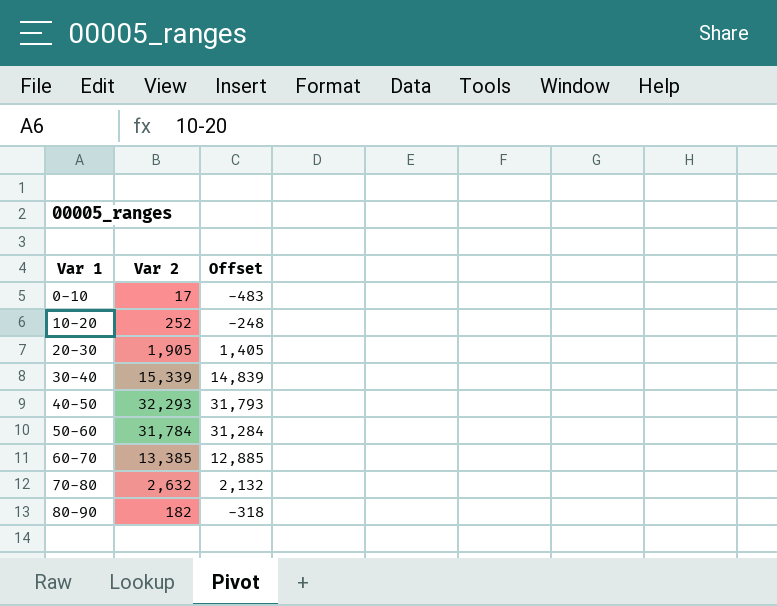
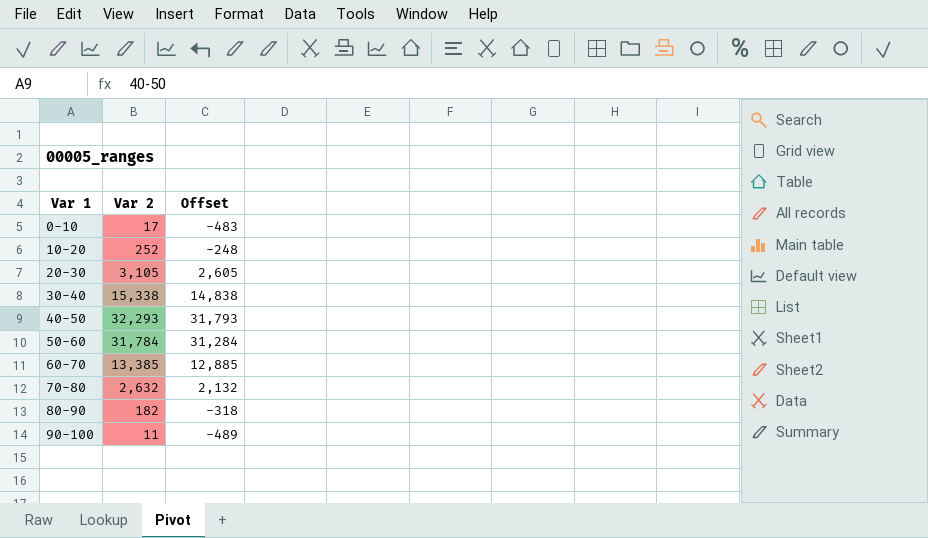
20-30 | Var 2: 1,905 -> 3,105
20-30 | Offset: 1,405 -> 2,605
30-40 | Var 2: 15,339 -> 15,338
30-40 | Offset: 14,839 -> 14,838
row 90-100: none -> 11 | -489

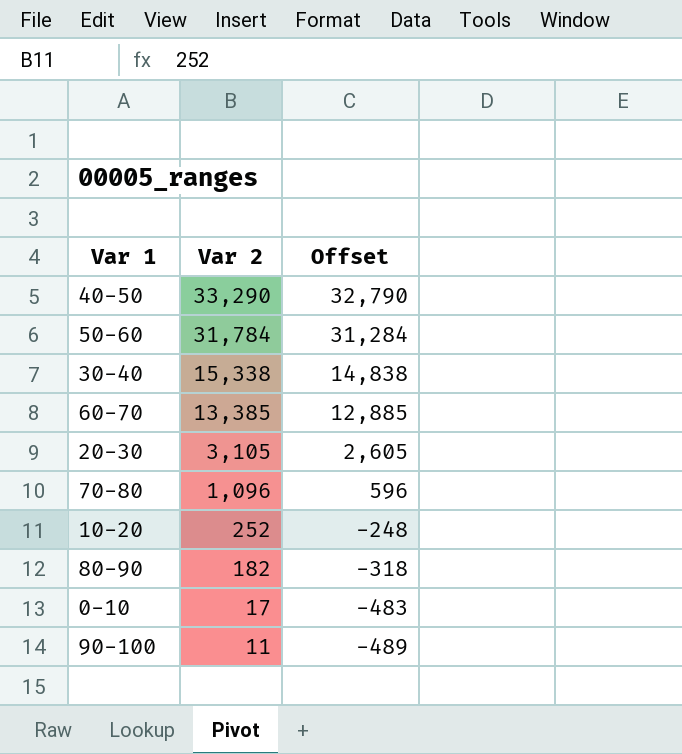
row order: Var 1 ascending -> Var 2 descending
40-50 | Var 2: 32,293 -> 33,290
40-50 | Offset: 31,793 -> 32,790
70-80 | Var 2: 2,632 -> 1,096
70-80 | Offset: 2,132 -> 596

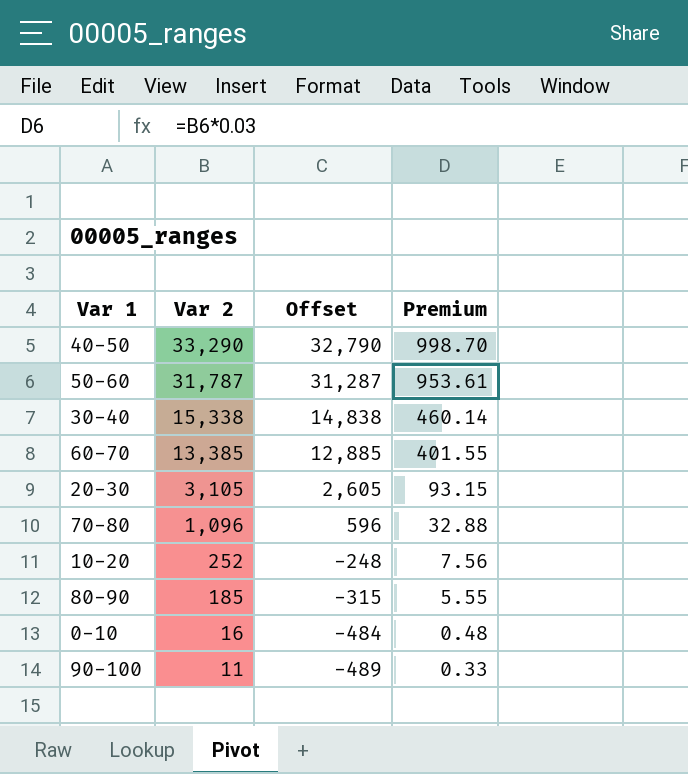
column Premium | formula: none -> [Var 2] * 0.03
50-60 | Var 2: 31,784 -> 31,787
50-60 | Offset: 31,284 -> 31,287
80-90 | Var 2: 182 -> 185
80-90 | Offset: -318 -> -315
0-10 | Var 2: 17 -> 16
0-10 | Offset: -483 -> -484

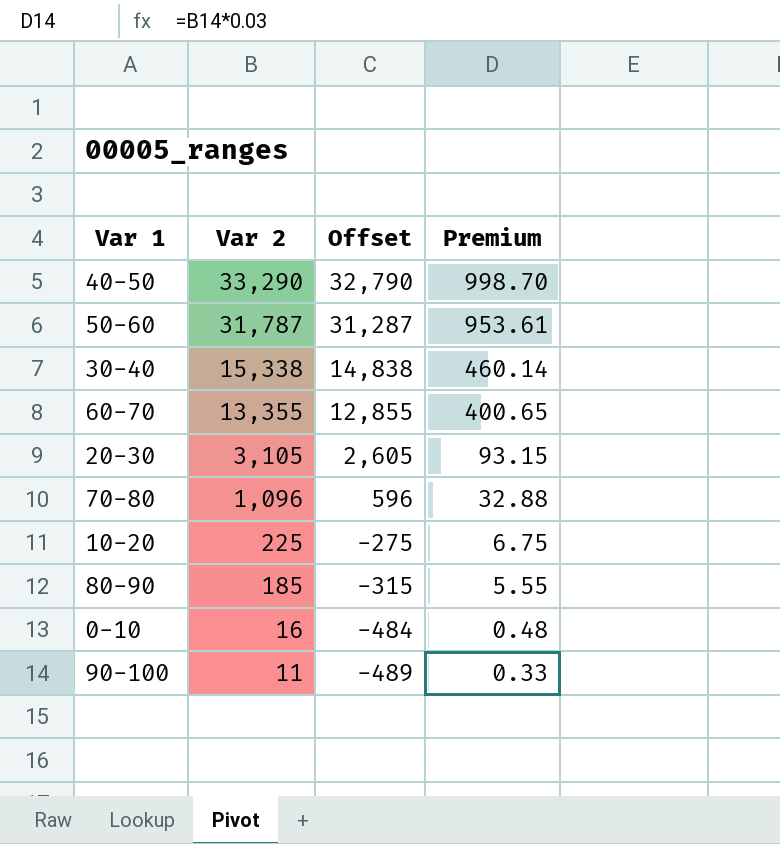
60-70 | Var 2: 13,385 -> 13,355
60-70 | Offset: 12,885 -> 12,855
60-70 | Premium: 401.55 -> 400.65
10-20 | Var 2: 252 -> 225
10-20 | Offset: -248 -> -275
10-20 | Premium: 7.56 -> 6.75

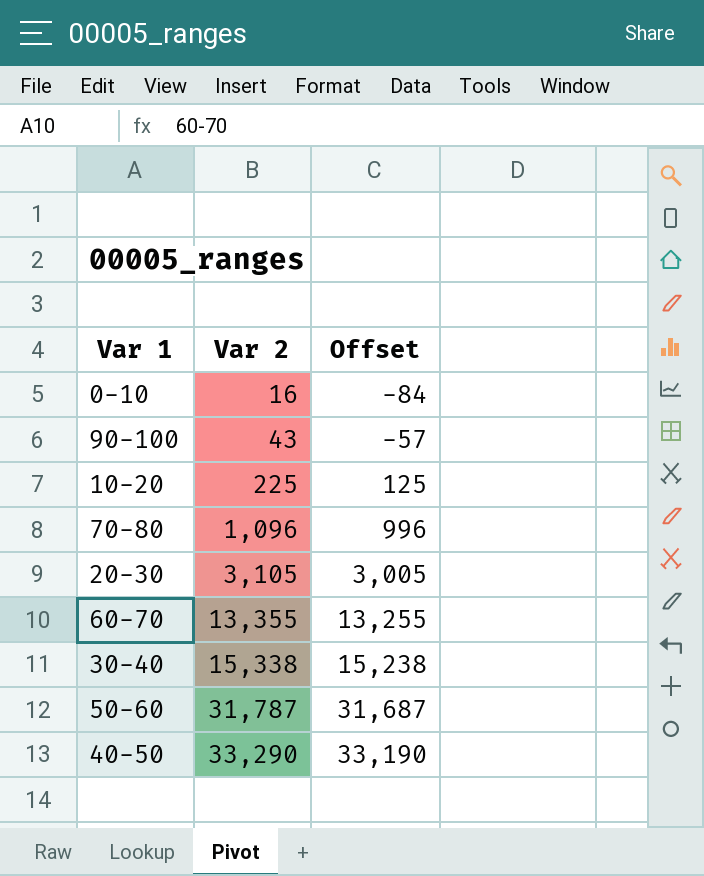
row order: Var 2 descending -> Var 2 ascending
column Premium | formula: [Var 2] * 0.03 -> none
column Offset | formula: [Var 2] - 500 -> [Var 2] - 100
row 80-90: 185 | -315 | 5.55 -> none
90-100 | Var 2: 11 -> 43

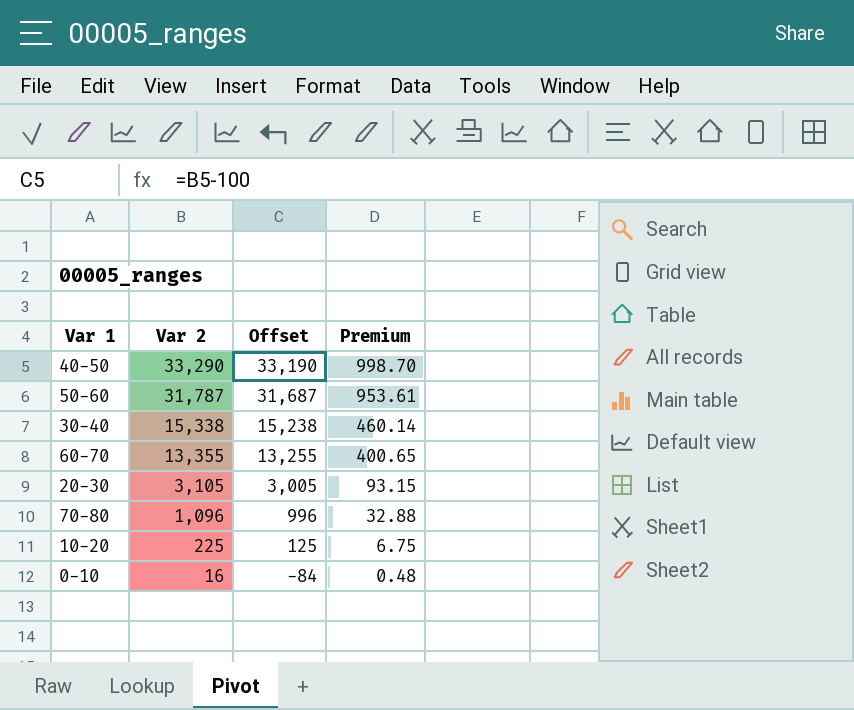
row order: Var 2 ascending -> Var 2 descending
column Premium | formula: none -> [Var 2] * 0.03
row 90-100: 43 | -57 -> none

